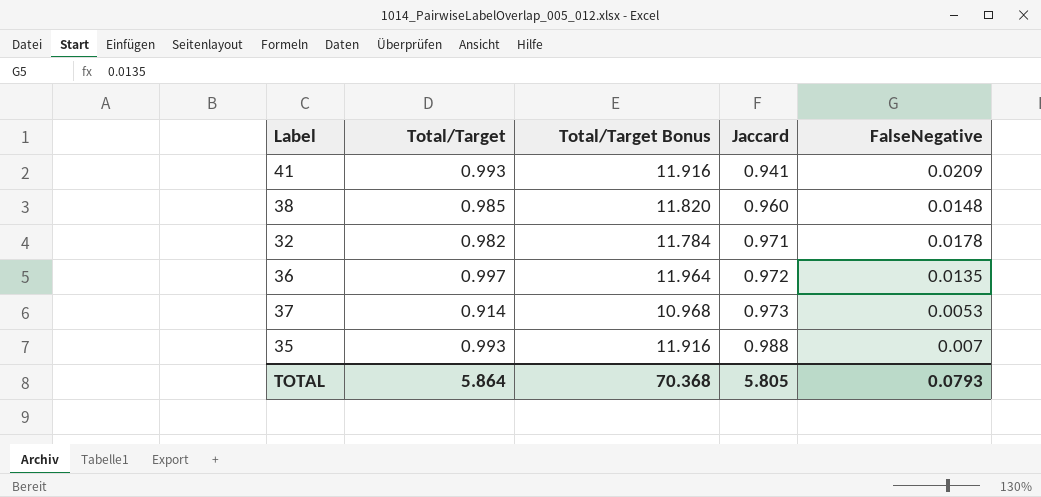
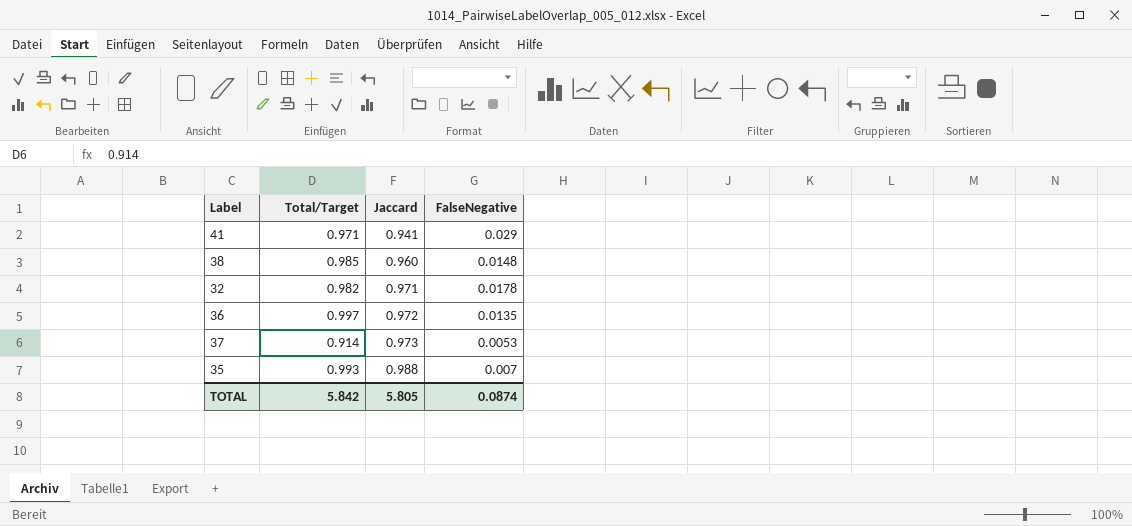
column Total/Target Bonus | formula: [Total/Target] * 12 -> none
41 | Total/Target: 0.993 -> 0.971
41 | FalseNegative: 0.0209 -> 0.029
TOTAL | Total/Target: 5.864 -> 5.842
TOTAL | FalseNegative: 0.0793 -> 0.0874

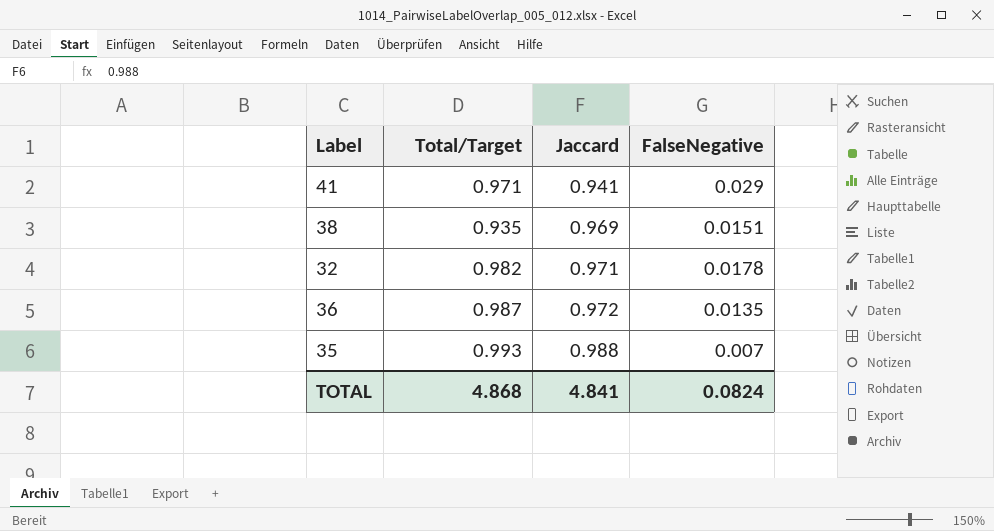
row 37: 0.914 | 0.973 | 0.0053 -> none
38 | Total/Target: 0.985 -> 0.935
38 | Jaccard: 0.960 -> 0.969
38 | FalseNegative: 0.0148 -> 0.0151
36 | Total/Target: 0.997 -> 0.987
TOTAL | Total/Target: 5.842 -> 4.868
TOTAL | Jaccard: 5.805 -> 4.841
TOTAL | FalseNegative: 0.0874 -> 0.0824

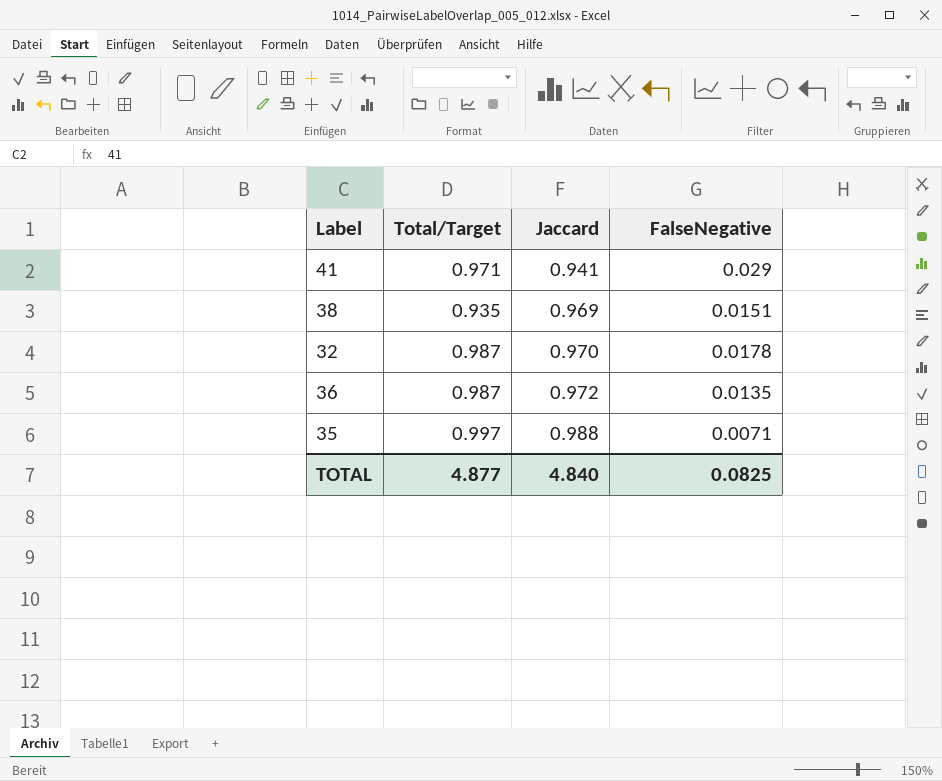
32 | Total/Target: 0.982 -> 0.987
32 | Jaccard: 0.971 -> 0.970
35 | Total/Target: 0.993 -> 0.997
35 | FalseNegative: 0.007 -> 0.0071
TOTAL | Total/Target: 4.868 -> 4.877
TOTAL | Jaccard: 4.841 -> 4.840
TOTAL | FalseNegative: 0.0824 -> 0.0825

